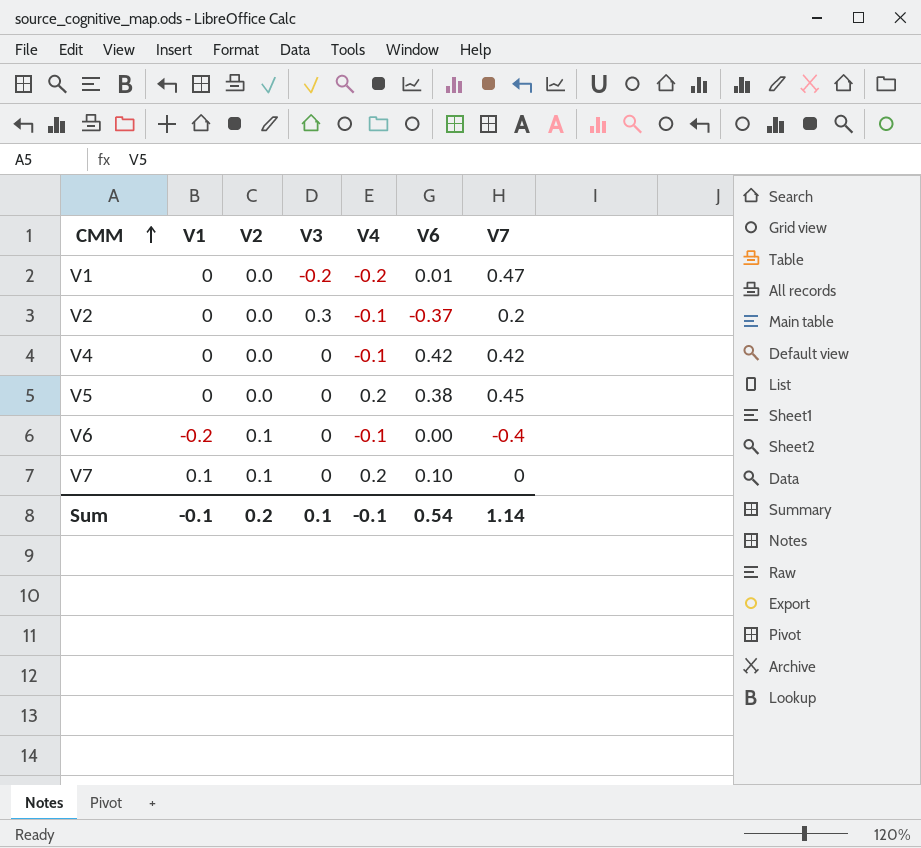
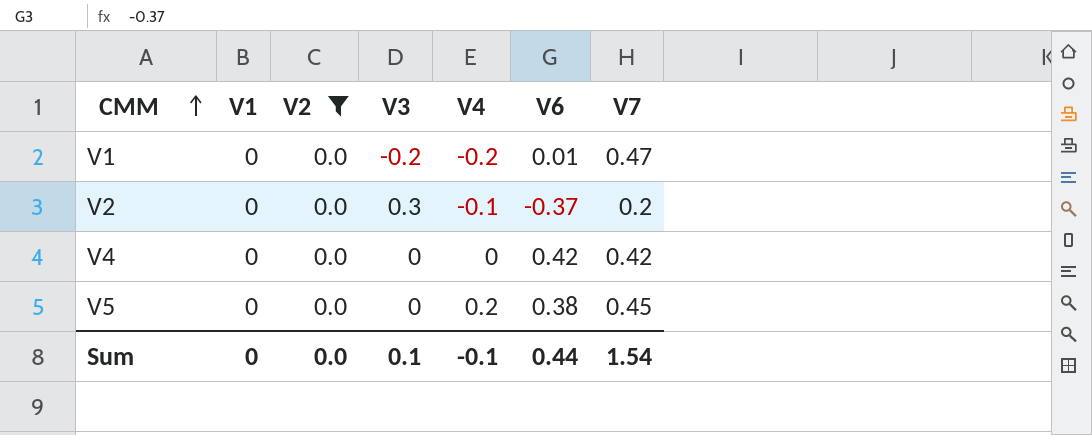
filter: none -> V2 = 0.0
V4 | V4: -0.1 -> 0
Sum | V1: -0.1 -> 0
Sum | V2: 0.2 -> 0.0
Sum | V6: 0.54 -> 0.44
Sum | V7: 1.14 -> 1.54

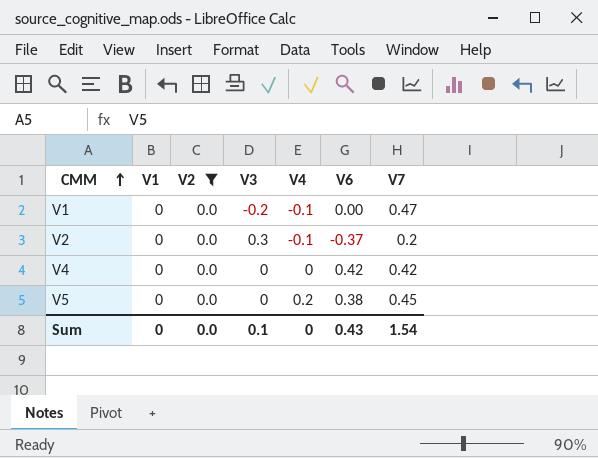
V1 | V4: -0.2 -> -0.1
V1 | V6: 0.01 -> 0.00
Sum | V4: -0.1 -> 0
Sum | V6: 0.44 -> 0.43

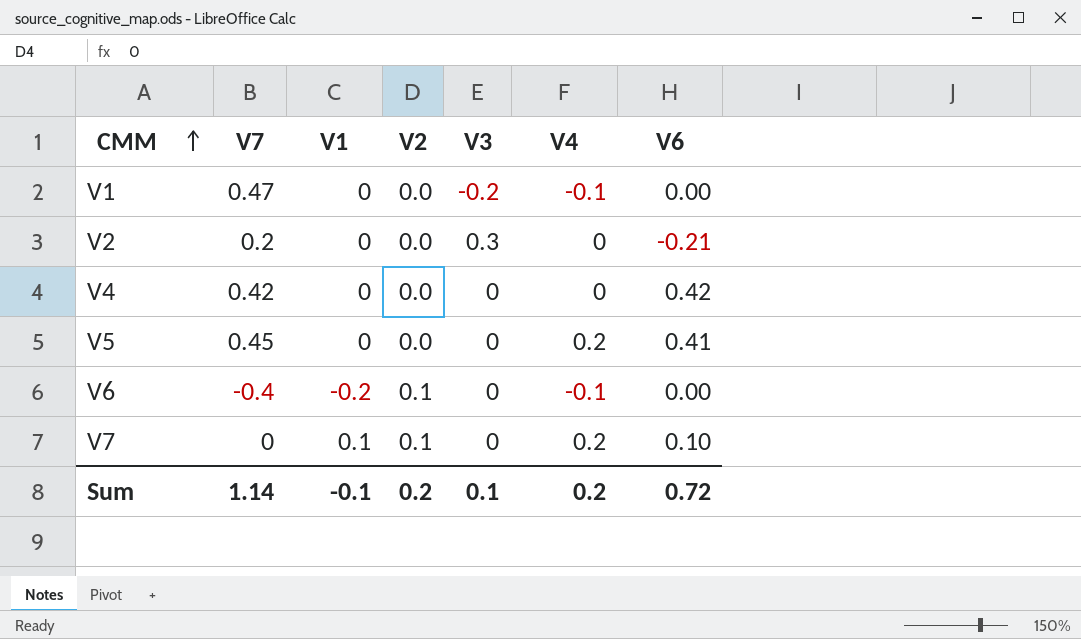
filter: V2 = 0.0 -> none
column V7 | position: 7 -> 2
V2 | V4: -0.1 -> 0
V2 | V6: -0.37 -> -0.21
V5 | V6: 0.38 -> 0.41
Sum | V7: 1.54 -> 1.14
Sum | V1: 0 -> -0.1
Sum | V2: 0.0 -> 0.2
Sum | V4: 0 -> 0.2
Sum | V6: 0.43 -> 0.72

